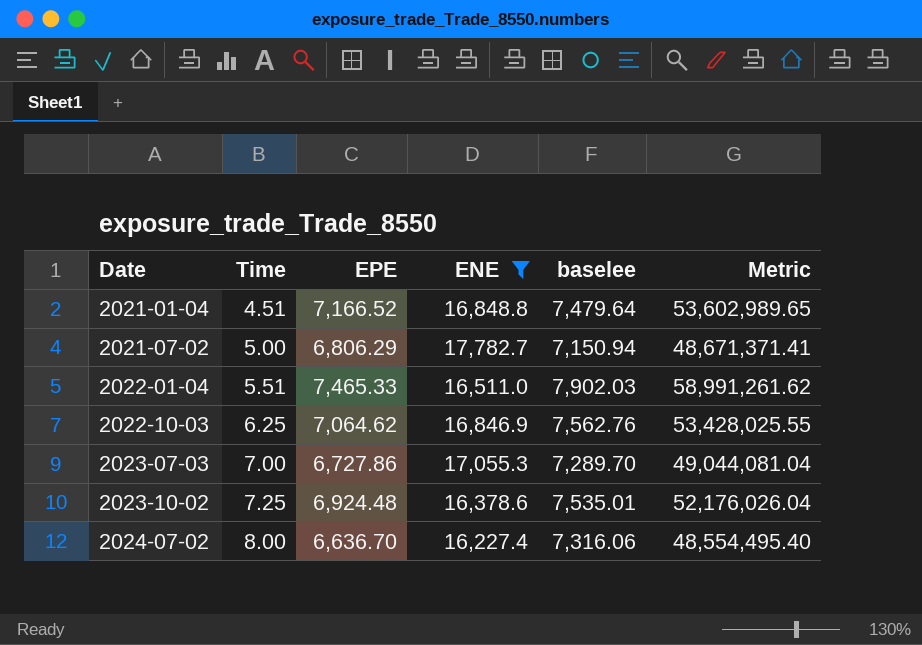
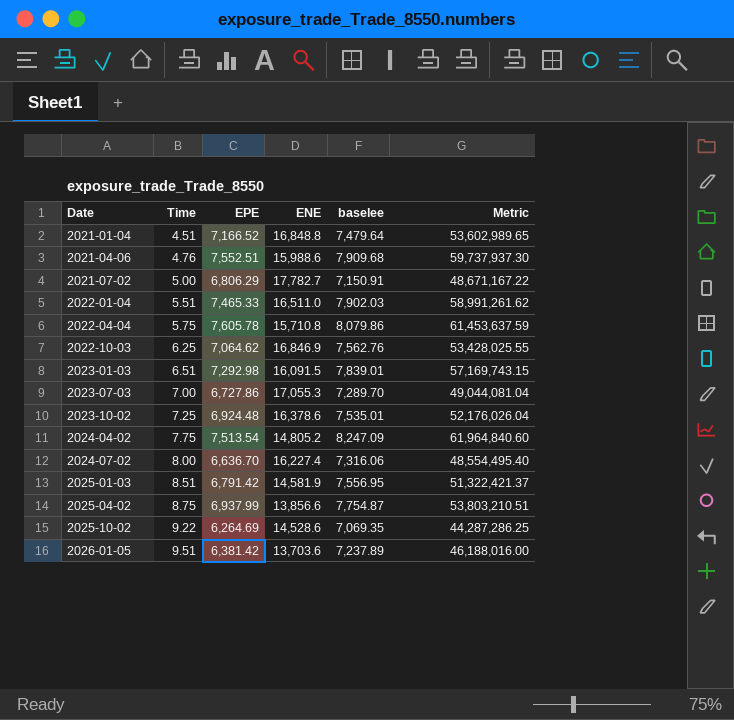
filter: ENE >= 16,227.4 -> none
2021-07-02 | baselee: 7,150.94 -> 7,150.91
2021-07-02 | Metric: 48,671,371.41 -> 48,671,167.22

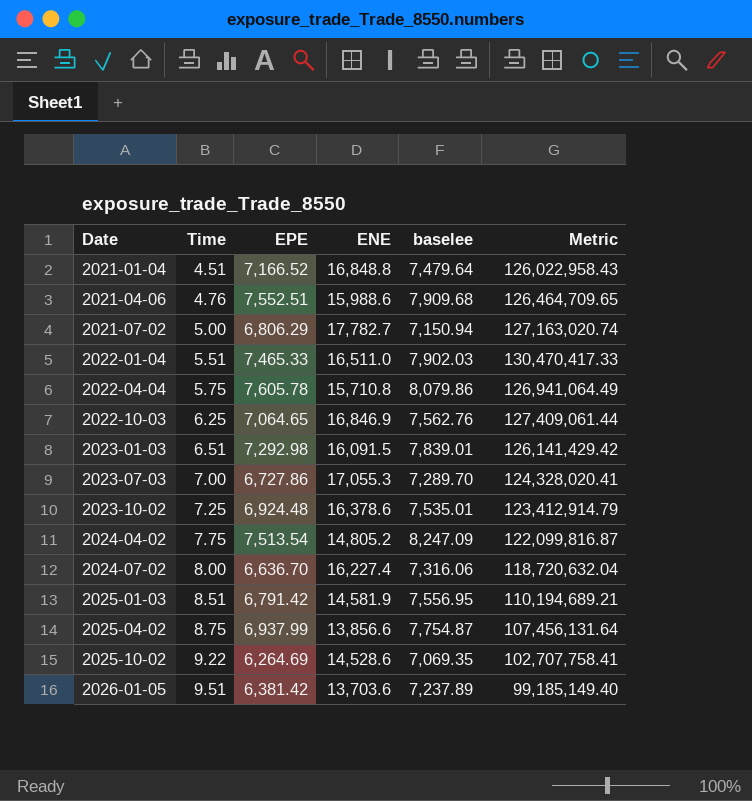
column Metric | formula: [EPE] * [baselee] -> [ENE] * [baselee]
2021-07-02 | baselee: 7,150.91 -> 7,150.94
2022-10-03 | EPE: 7,064.62 -> 7,064.65

